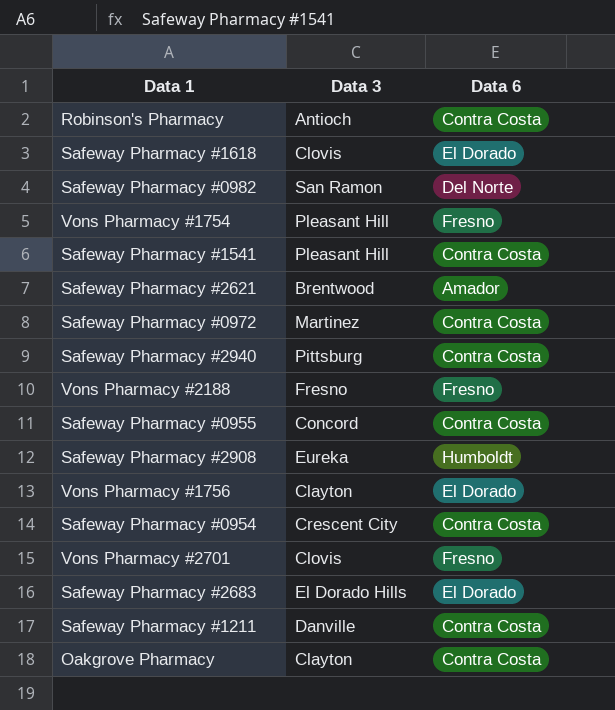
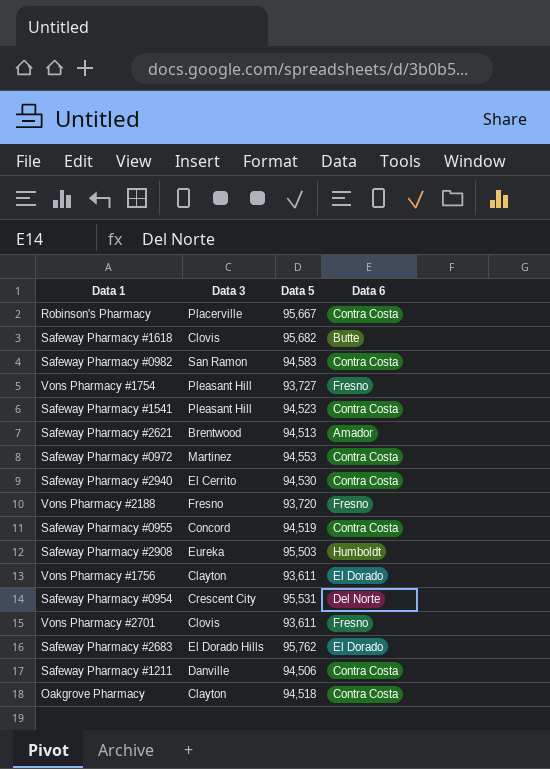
column Data 5 | position: none -> 3
Robinson's Pharmacy | Data 3: Antioch -> Placerville
Safeway Pharmacy #1618 | Data 6: El Dorado -> Butte
Safeway Pharmacy #0982 | Data 6: Del Norte -> Contra Costa
Safeway Pharmacy #2940 | Data 3: Pittsburg -> El Cerrito
Safeway Pharmacy #0954 | Data 6: Contra Costa -> Del Norte

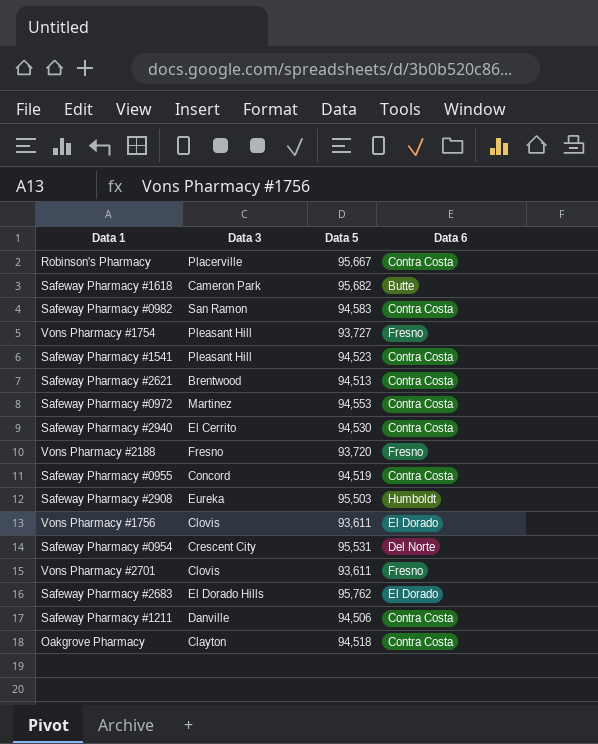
Safeway Pharmacy #1618 | Data 3: Clovis -> Cameron Park
Safeway Pharmacy #2621 | Data 6: Amador -> Contra Costa
Vons Pharmacy #1756 | Data 3: Clayton -> Clovis

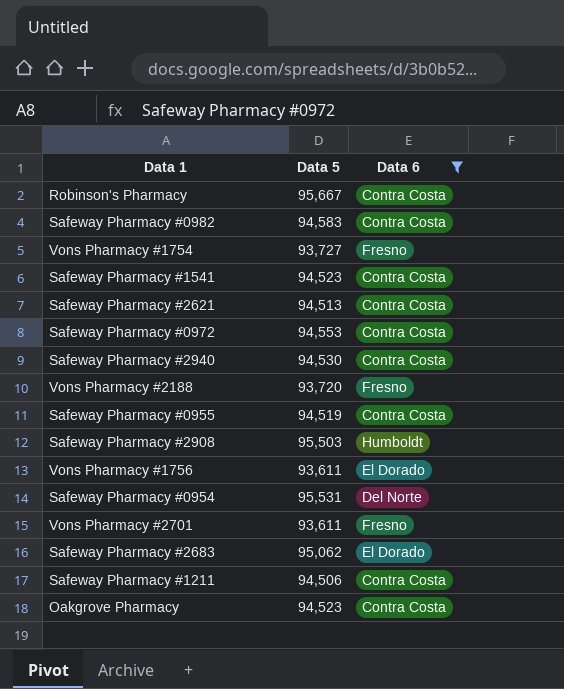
filter: none -> Data 6 != Butte
column Data 3 | position: 2 -> none
Safeway Pharmacy #2683 | Data 5: 95,762 -> 95,062
Oakgrove Pharmacy | Data 5: 94,518 -> 94,523

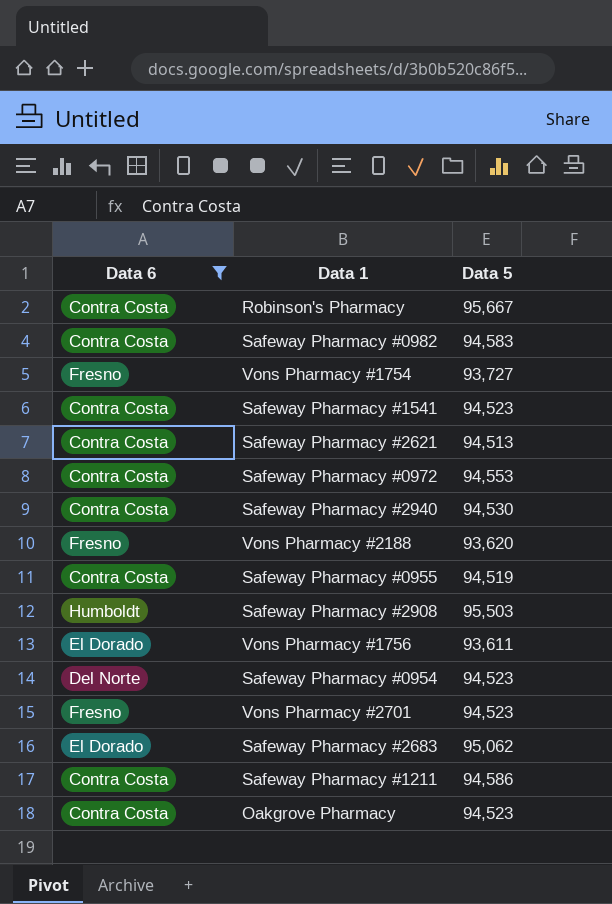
column Data 6 | position: 3 -> 1
Vons Pharmacy #2188 | Data 5: 93,720 -> 93,620
Safeway Pharmacy #0954 | Data 5: 95,531 -> 94,523
Vons Pharmacy #2701 | Data 5: 93,611 -> 94,523
Safeway Pharmacy #1211 | Data 5: 94,506 -> 94,586

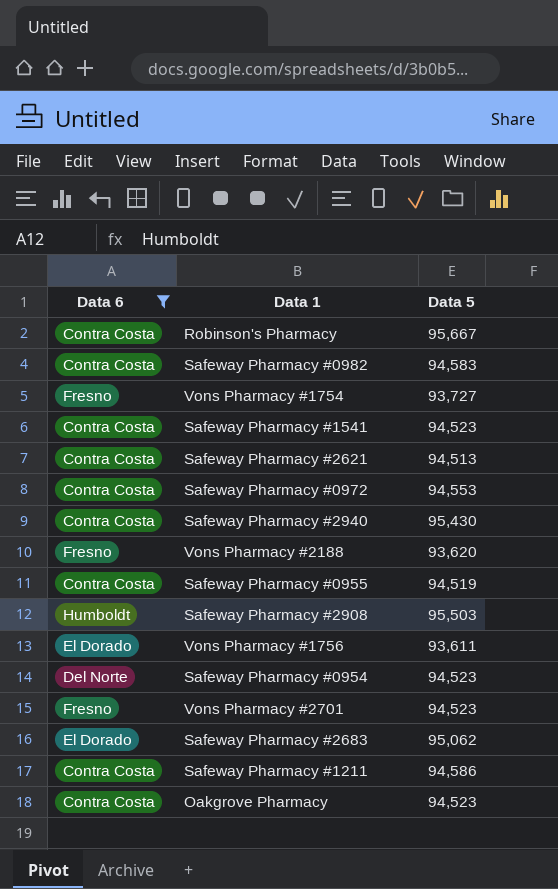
Safeway Pharmacy #2940 | Data 5: 94,530 -> 95,430

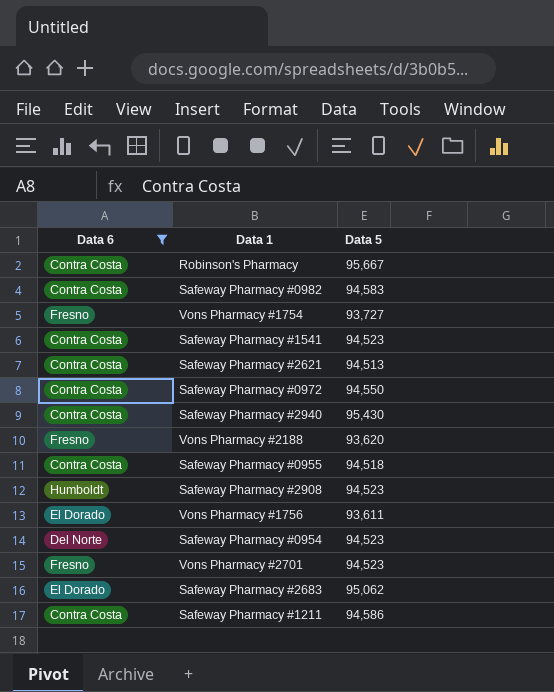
row Oakgrove Pharmacy: Contra Costa | 94,523 -> none
Safeway Pharmacy #0972 | Data 5: 94,553 -> 94,550
Safeway Pharmacy #0955 | Data 5: 94,519 -> 94,518
Safeway Pharmacy #2908 | Data 5: 95,503 -> 94,523

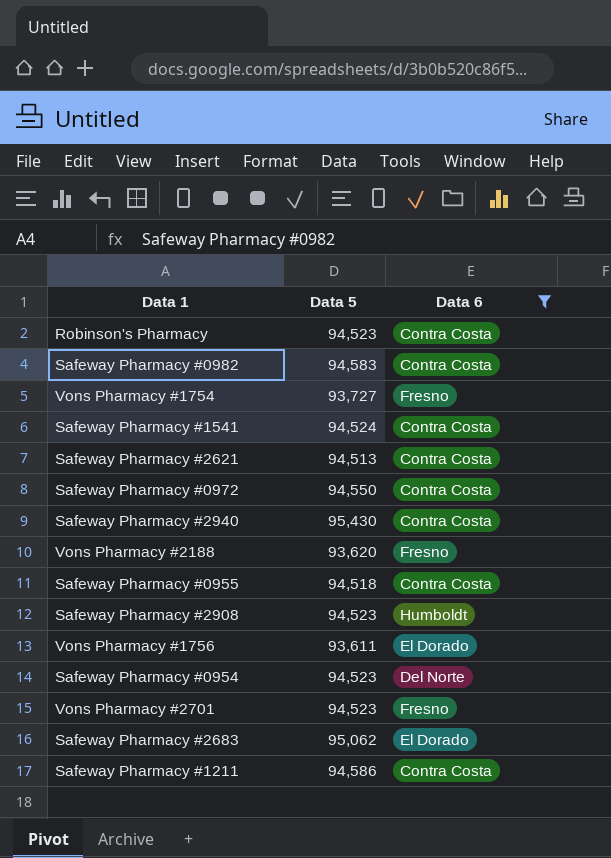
column Data 6 | position: 1 -> 3
Robinson's Pharmacy | Data 5: 95,667 -> 94,523
Safeway Pharmacy #1541 | Data 5: 94,523 -> 94,524

